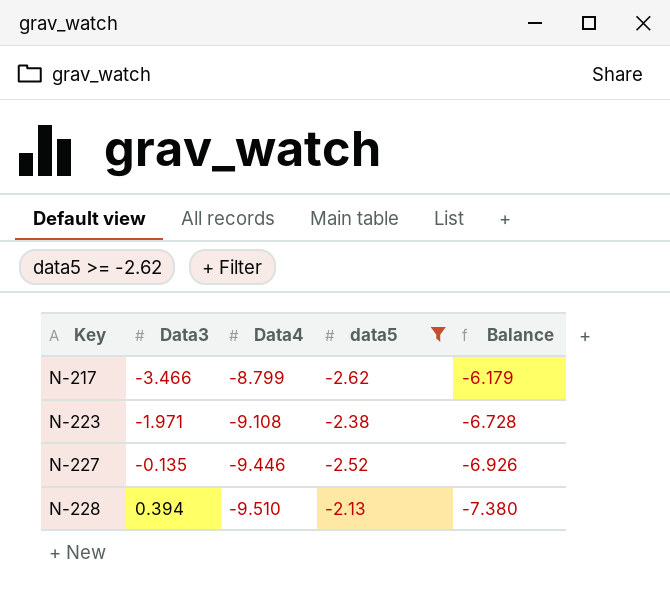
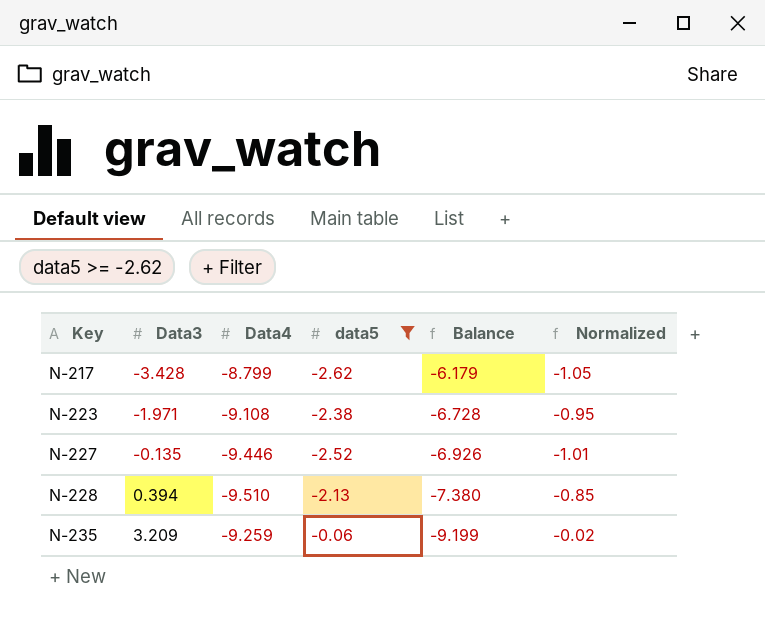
column Normalized | formula: none -> [data5] * 0.4
N-217 | Data3: -3.466 -> -3.428
row N-235: none -> 3.209 | -9.259 | -0.06 | -9.199 | -0.02

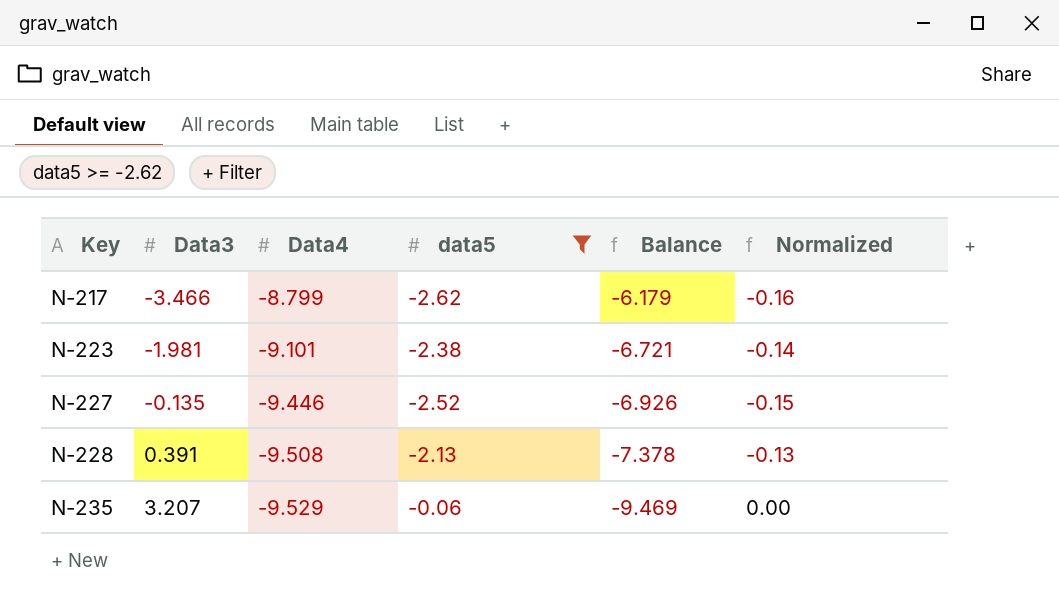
column Normalized | formula: [data5] * 0.4 -> [data5] * 0.06
N-217 | Data3: -3.428 -> -3.466
N-223 | Data3: -1.971 -> -1.981
N-223 | Data4: -9.108 -> -9.101
N-223 | Balance: -6.728 -> -6.721
N-228 | Data3: 0.394 -> 0.391
N-228 | Data4: -9.510 -> -9.508
N-228 | Balance: -7.380 -> -7.378
N-235 | Data3: 3.209 -> 3.207
N-235 | Data4: -9.259 -> -9.529
N-235 | Balance: -9.199 -> -9.469

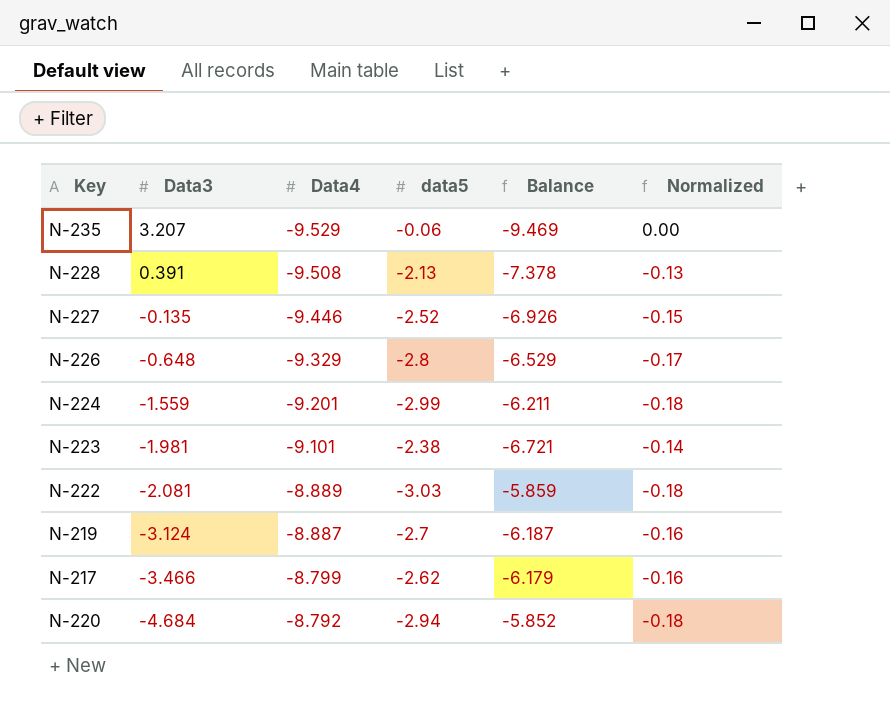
filter: data5 >= -2.62 -> none
row order: Key ascending -> Data3 descending

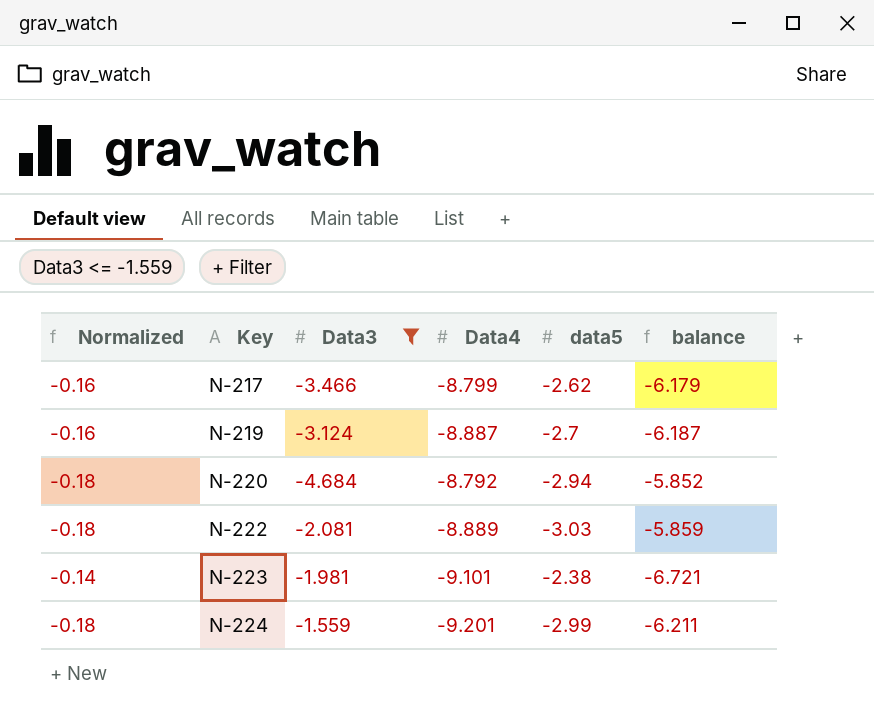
filter: none -> Data3 <= -1.559
row order: Data3 descending -> Key ascending
column Normalized | position: 6 -> 1
column name: Balance -> balance

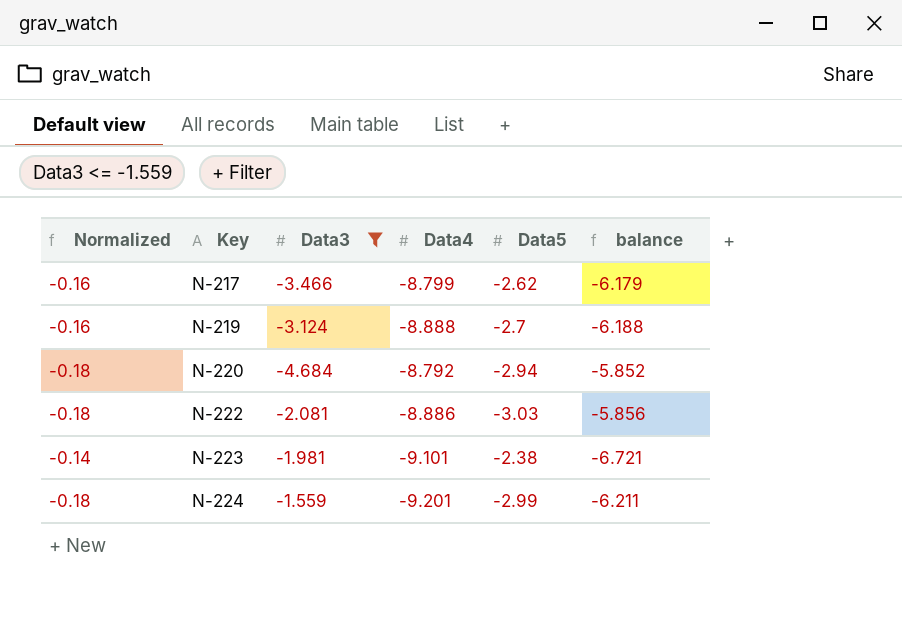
column name: data5 -> Data5
N-219 | Data4: -8.887 -> -8.888
N-219 | balance: -6.187 -> -6.188
N-222 | Data4: -8.889 -> -8.886
N-222 | balance: -5.859 -> -5.856

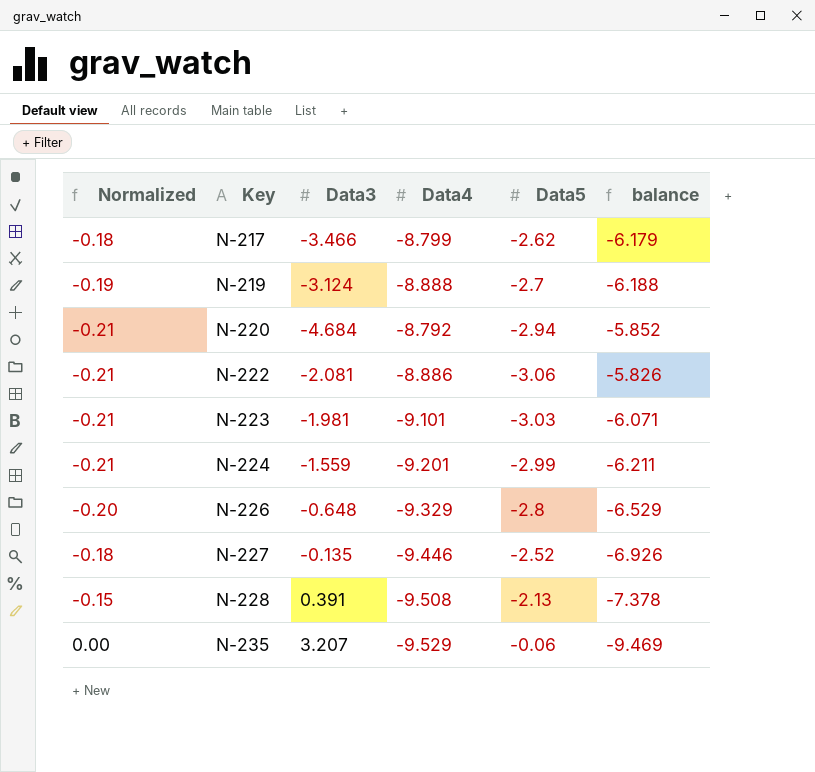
filter: Data3 <= -1.559 -> none
column Normalized | formula: [Data5] * 0.06 -> [Data5] * 0.07
N-222 | Data5: -3.03 -> -3.06
N-222 | balance: -5.856 -> -5.826
N-223 | Data5: -2.38 -> -3.03
N-223 | balance: -6.721 -> -6.071

